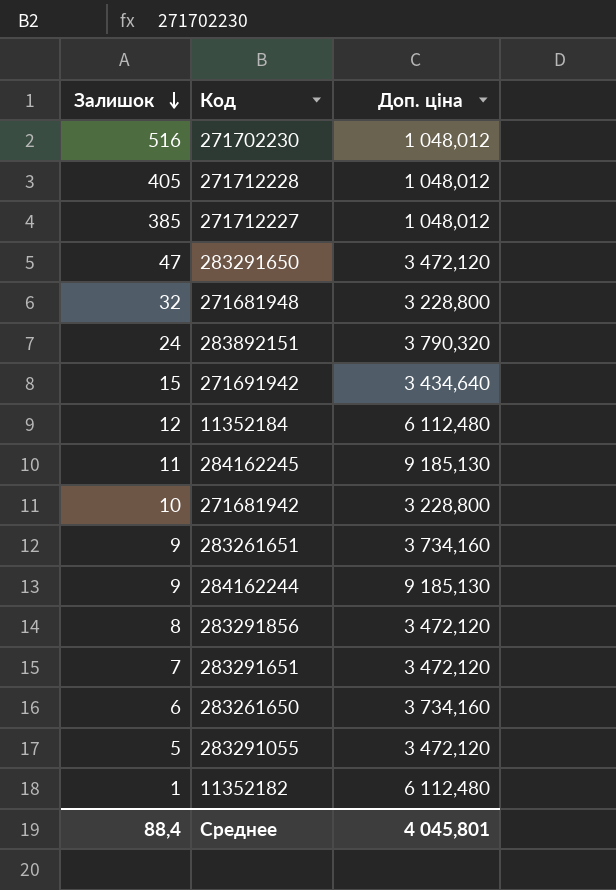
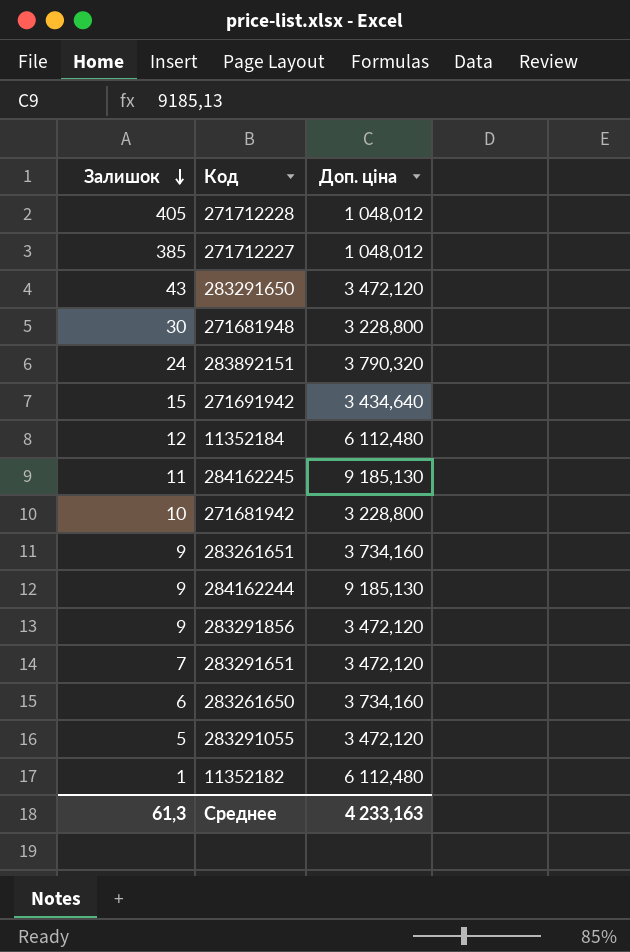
row 271702230: 516 | 1 048,012 -> none
283291650 | Залишок: 47 -> 43
271681948 | Залишок: 32 -> 30
283291856 | Залишок: 8 -> 9
Среднее | Залишок: 88,4 -> 61,3
Среднее | Доп. ціна: 4 045,801 -> 4 233,163

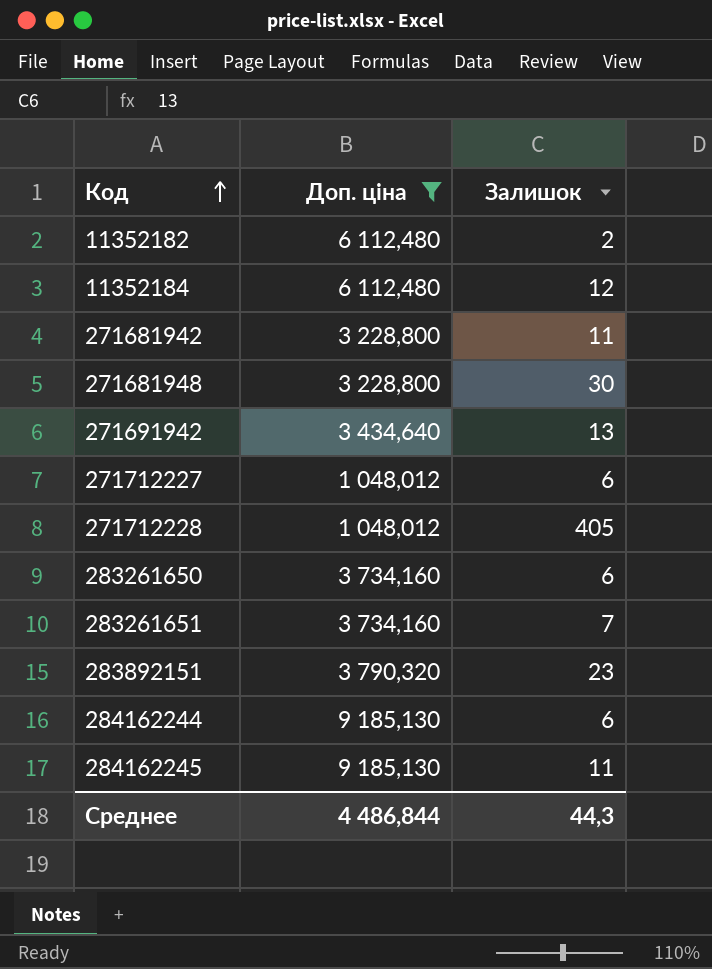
filter: none -> Доп. ціна != 3 472,120
row order: Залишок descending -> Код ascending
column Залишок | position: 1 -> 3
11352182 | Залишок: 1 -> 2
271681942 | Залишок: 10 -> 11
271691942 | Залишок: 15 -> 13
271712227 | Залишок: 385 -> 6
283261651 | Залишок: 9 -> 7
283892151 | Залишок: 24 -> 23
284162244 | Залишок: 9 -> 6
Среднее | Доп. ціна: 4 233,163 -> 4 486,844
Среднее | Залишок: 61,3 -> 44,3

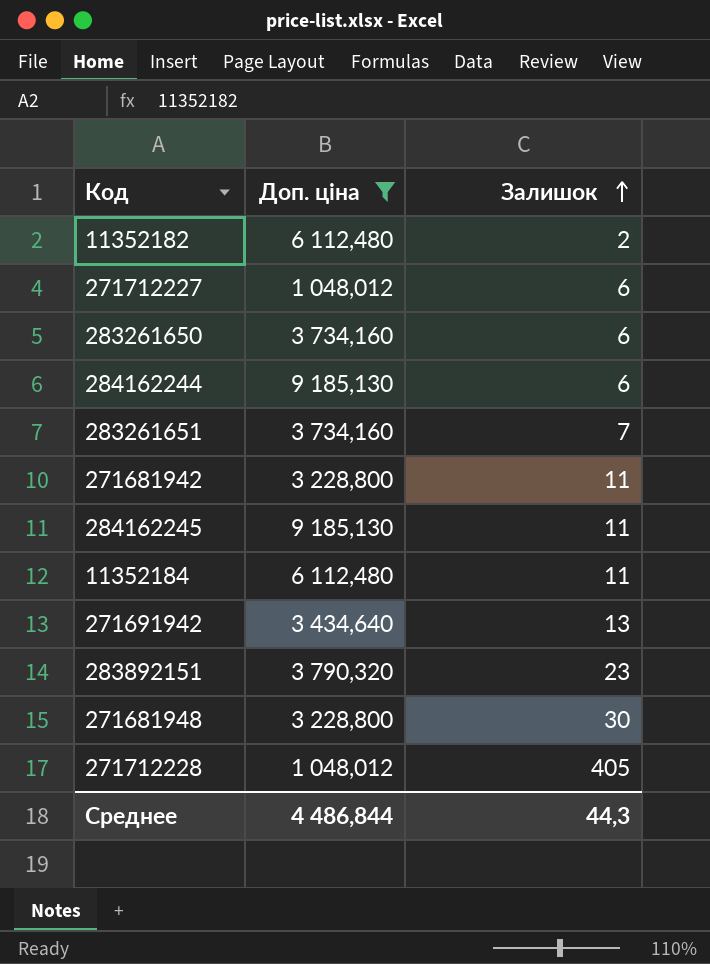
row order: Код ascending -> Залишок ascending
11352184 | Залишок: 12 -> 11

